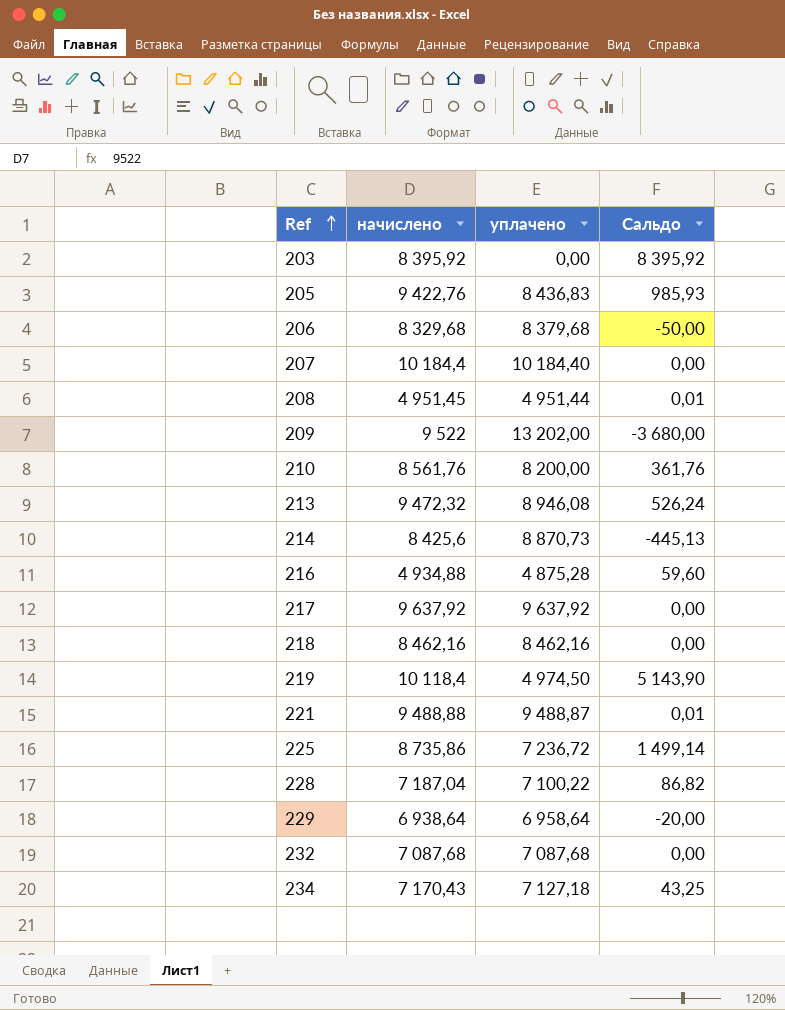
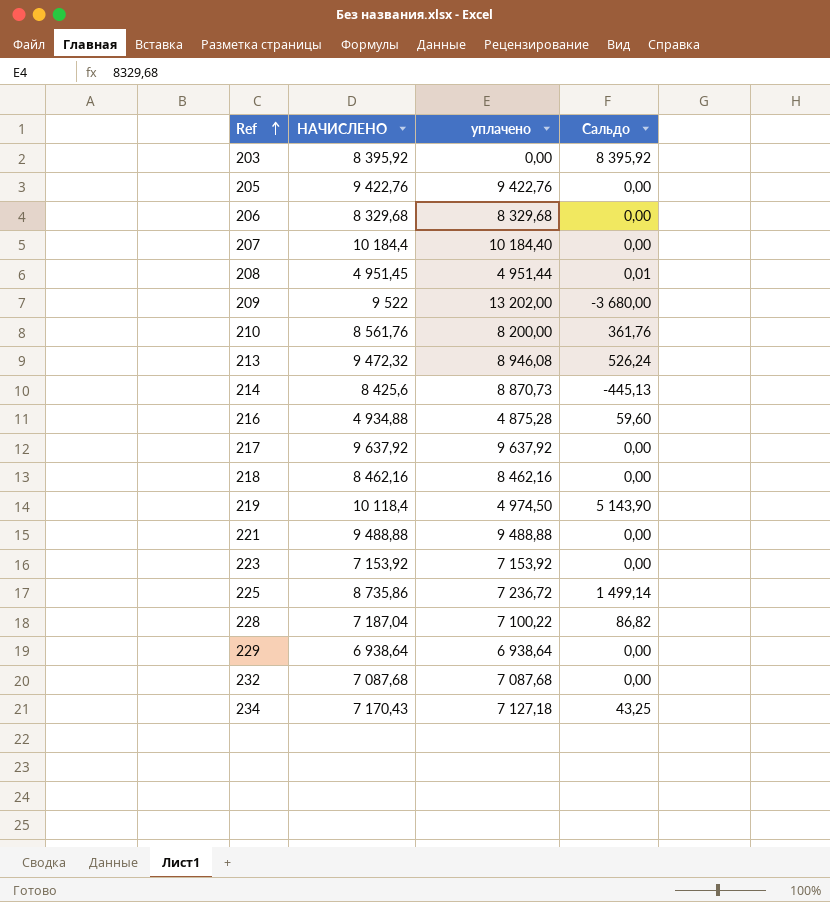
column name: начислено -> НАЧИСЛЕНО
205 | уплачено: 8 436,83 -> 9 422,76
205 | Сальдо: 985,93 -> 0,00
206 | уплачено: 8 379,68 -> 8 329,68
206 | Сальдо: -50,00 -> 0,00
221 | уплачено: 9 488,87 -> 9 488,88
221 | Сальдо: 0,01 -> 0,00
row 223: none -> 7 153,92 | 7 153,92 | 0,00
229 | уплачено: 6 958,64 -> 6 938,64
229 | Сальдо: -20,00 -> 0,00

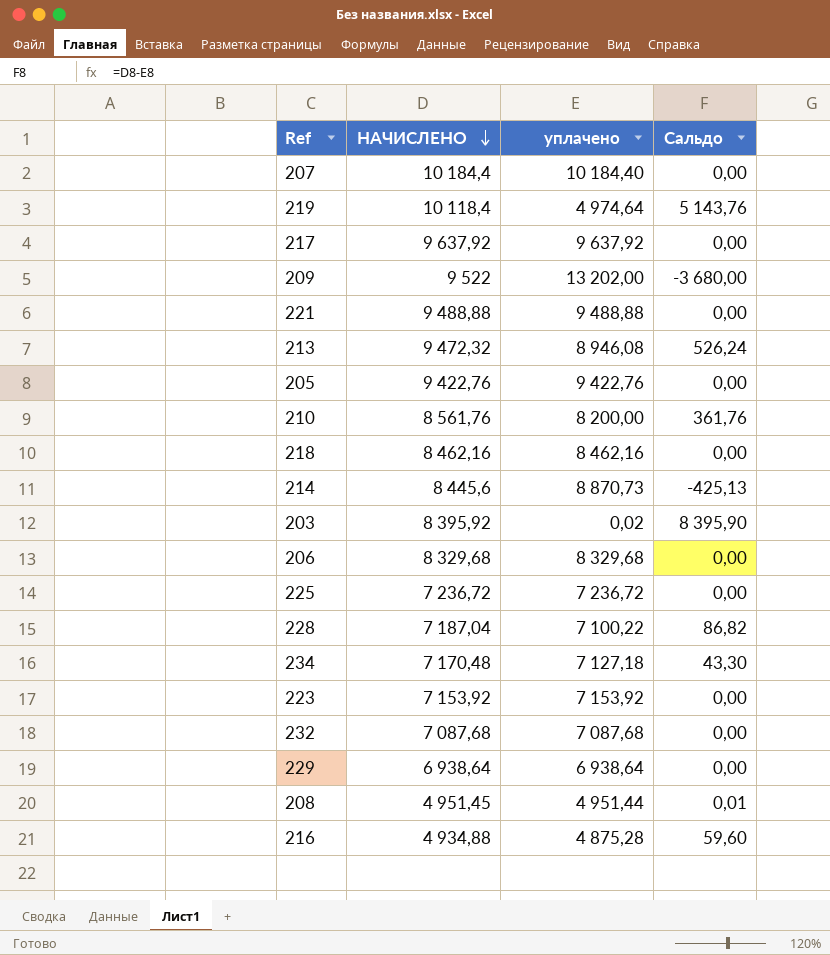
row order: Ref ascending -> НАЧИСЛЕНО descending
219 | уплачено: 4 974,50 -> 4 974,64
219 | Сальдо: 5 143,90 -> 5 143,76
214 | НАЧИСЛЕНО: 8 425,6 -> 8 445,6
214 | Сальдо: -445,13 -> -425,13
203 | уплачено: 0,00 -> 0,02
203 | Сальдо: 8 395,92 -> 8 395,90
225 | НАЧИСЛЕНО: 8 735,86 -> 7 236,72
225 | Сальдо: 1 499,14 -> 0,00
234 | НАЧИСЛЕНО: 7 170,43 -> 7 170,48
234 | Сальдо: 43,25 -> 43,30

